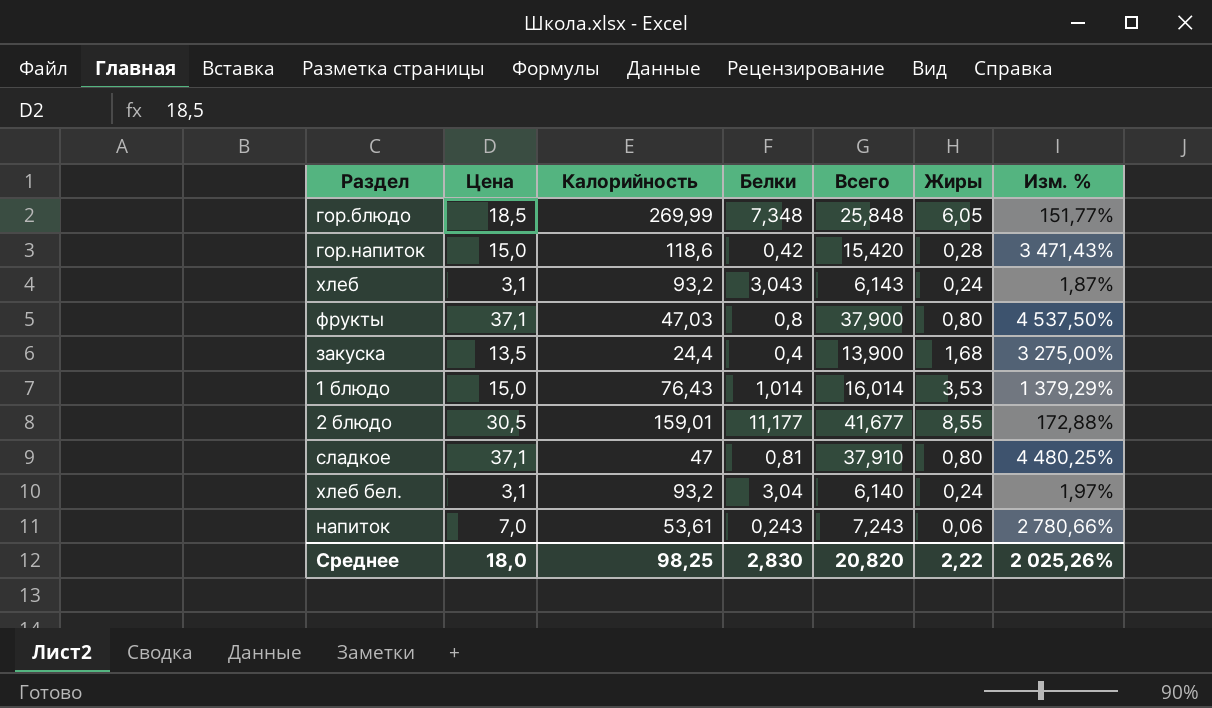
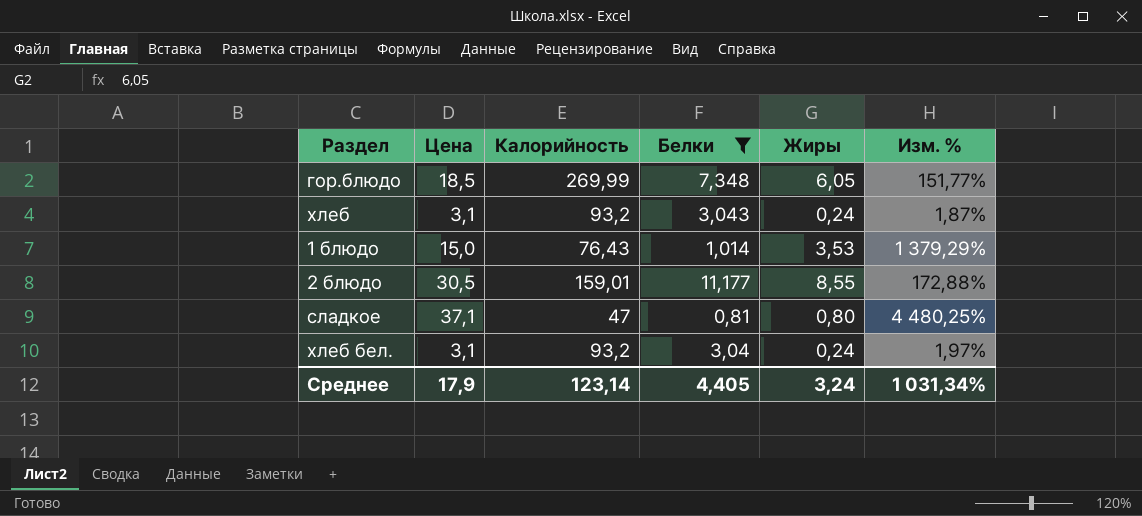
filter: none -> Белки >= 0,81
column Всего | formula: [Цена] + [Белки] -> none
Среднее | Цена: 18,0 -> 17,9
Среднее | Калорийность: 98,25 -> 123,14
Среднее | Белки: 2,830 -> 4,405
Среднее | Жиры: 2,22 -> 3,24
Среднее | Изм. %: 2 025,26% -> 1 031,34%

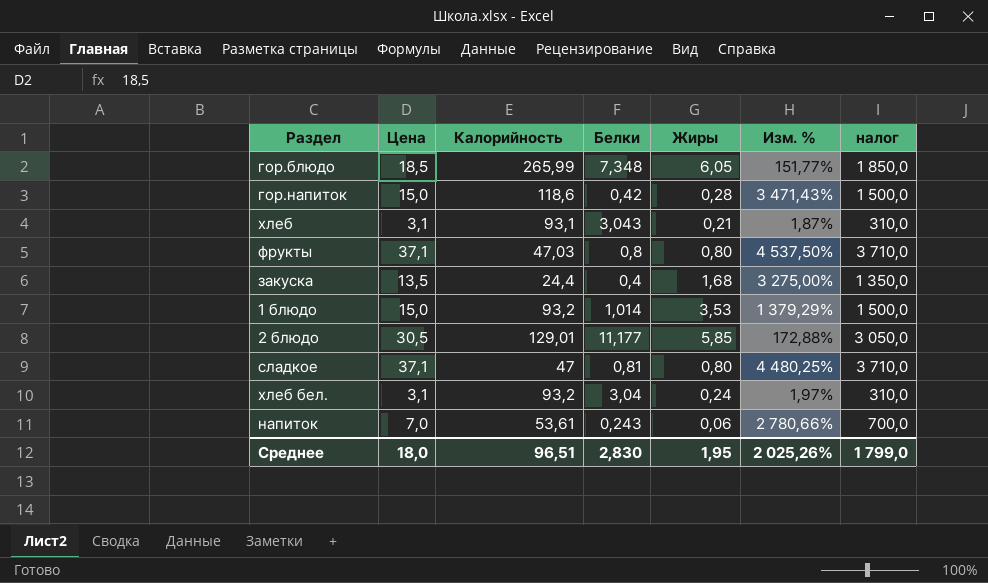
filter: Белки >= 0,81 -> none
column налог | formula: none -> [Цена] * 100
гор.блюдо | Калорийность: 269,99 -> 265,99
хлеб | Калорийность: 93,2 -> 93,1
хлеб | Жиры: 0,24 -> 0,21
1 блюдо | Калорийность: 76,43 -> 93,2
2 блюдо | Калорийность: 159,01 -> 129,01
2 блюдо | Жиры: 8,55 -> 5,85
Среднее | Цена: 17,9 -> 18,0
Среднее | Калорийность: 123,14 -> 96,51
Среднее | Белки: 4,405 -> 2,830
Среднее | Жиры: 3,24 -> 1,95
Среднее | Изм. %: 1 031,34% -> 2 025,26%

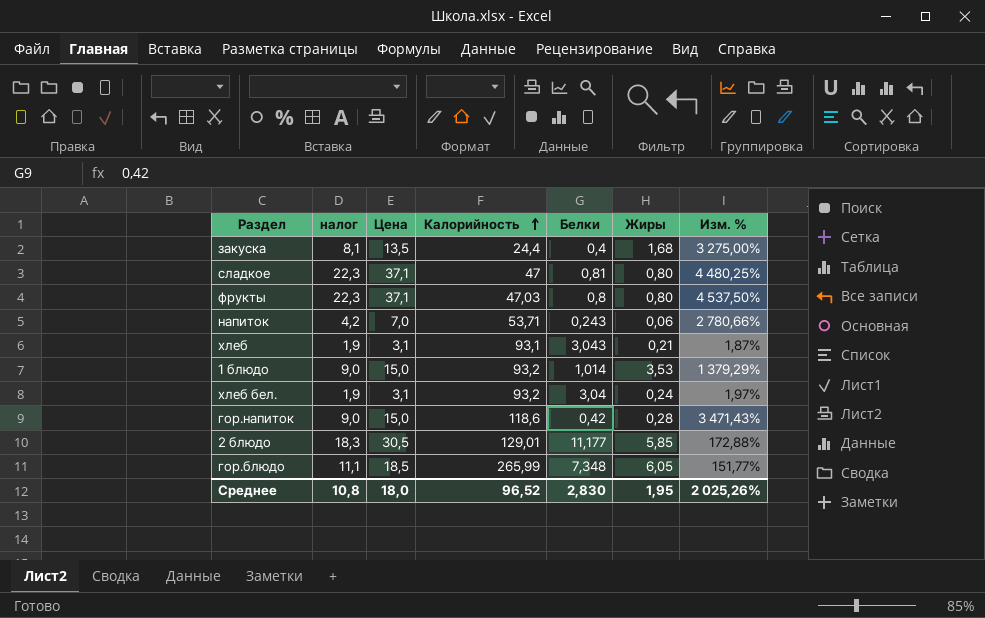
row order: none -> Калорийность ascending
column налог | formula: [Цена] * 100 -> [Цена] * 0,6
column налог | position: 7 -> 2
напиток | Калорийность: 53,61 -> 53,71
Среднее | налог: 1 799,0 -> 10,8
Среднее | Калорийность: 96,51 -> 96,52

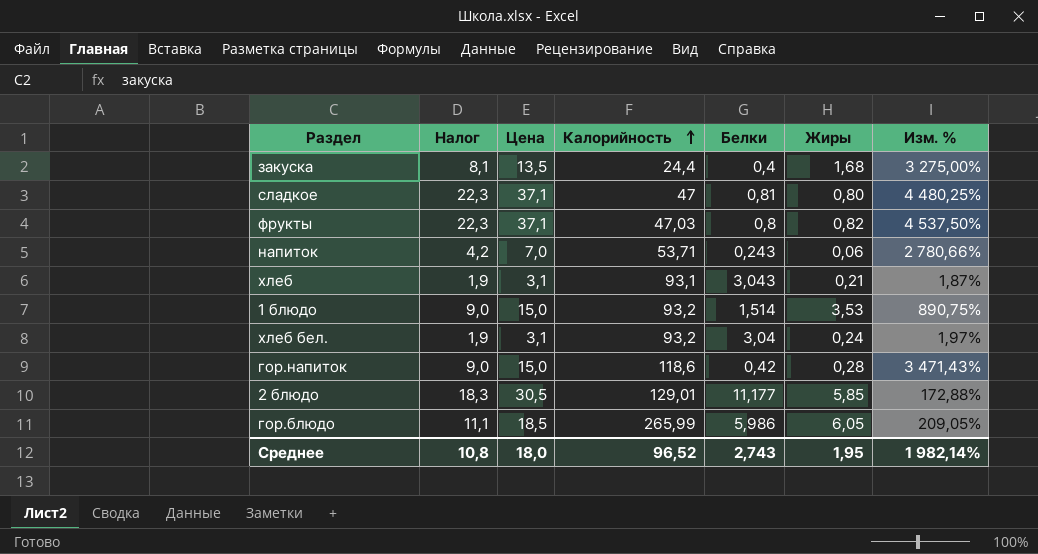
column name: налог -> Налог
фрукты | Жиры: 0,80 -> 0,82
1 блюдо | Белки: 1,014 -> 1,514
1 блюдо | Изм. %: 1 379,29% -> 890,75%
гор.блюдо | Белки: 7,348 -> 5,986
гор.блюдо | Изм. %: 151,77% -> 209,05%
Среднее | Белки: 2,830 -> 2,743
Среднее | Изм. %: 2 025,26% -> 1 982,14%

